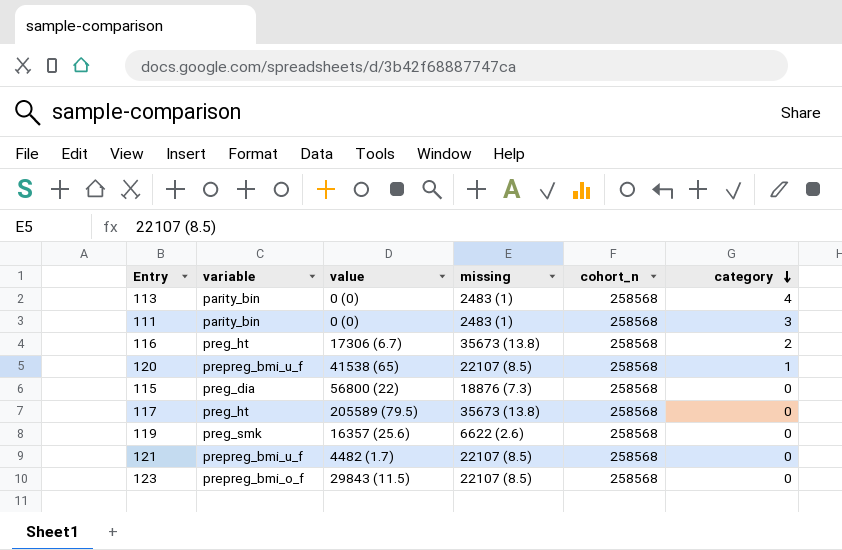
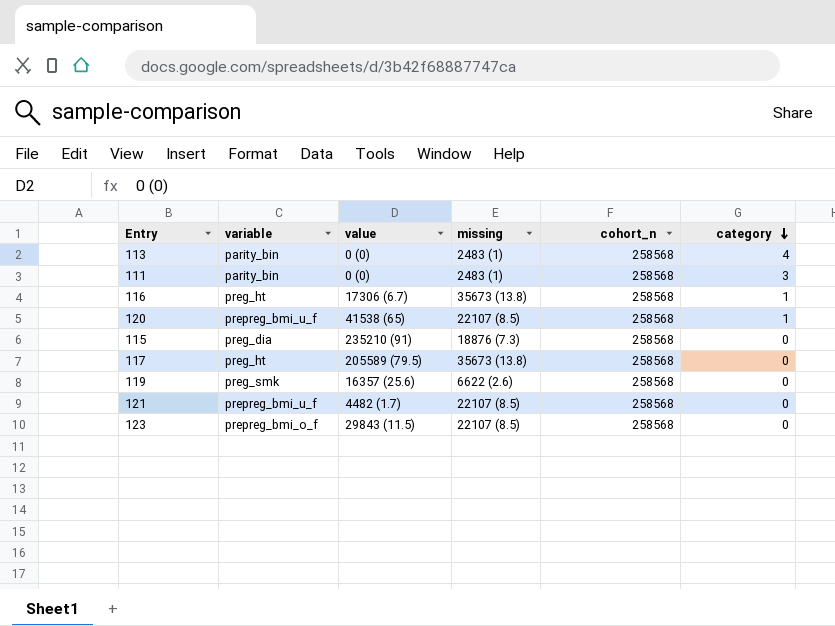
116 | category: 2 -> 1
115 | value: 56800 (22) -> 235210 (91)

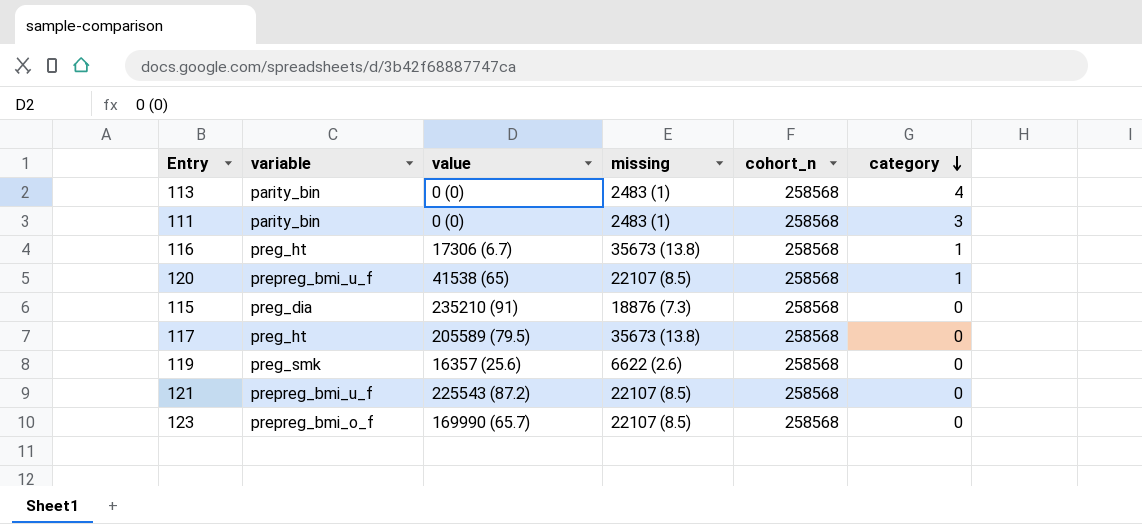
121 | value: 4482 (1.7) -> 225543 (87.2)
123 | value: 29843 (11.5) -> 169990 (65.7)

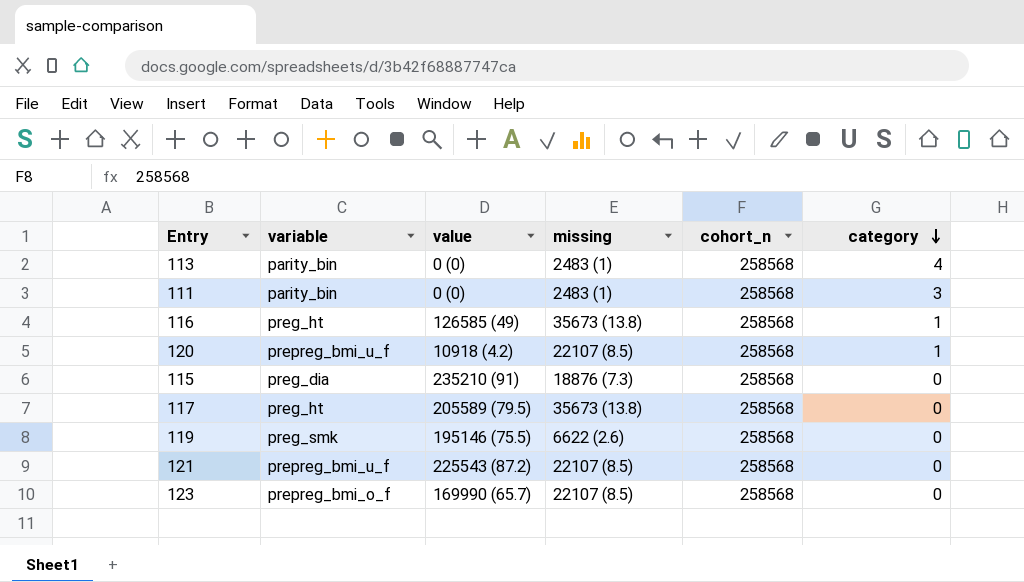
116 | value: 17306 (6.7) -> 126585 (49)
120 | value: 41538 (65) -> 10918 (4.2)
119 | value: 16357 (25.6) -> 195146 (75.5)

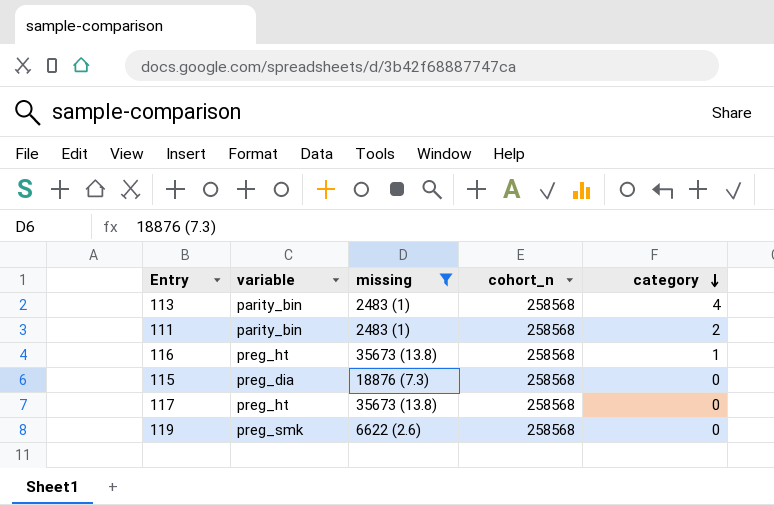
filter: none -> missing != 22107 (8.5)
column value | position: 3 -> none
111 | category: 3 -> 2

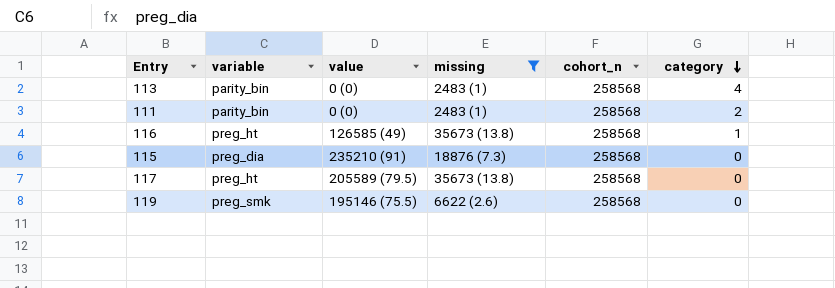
column value | position: none -> 3

